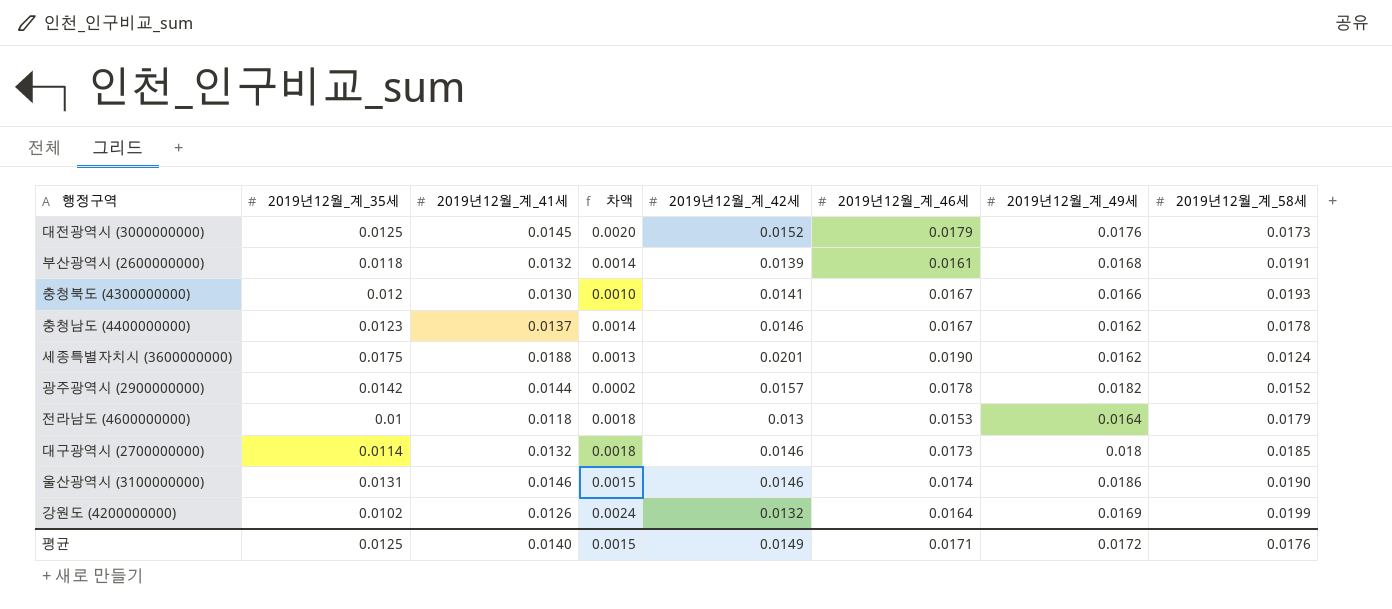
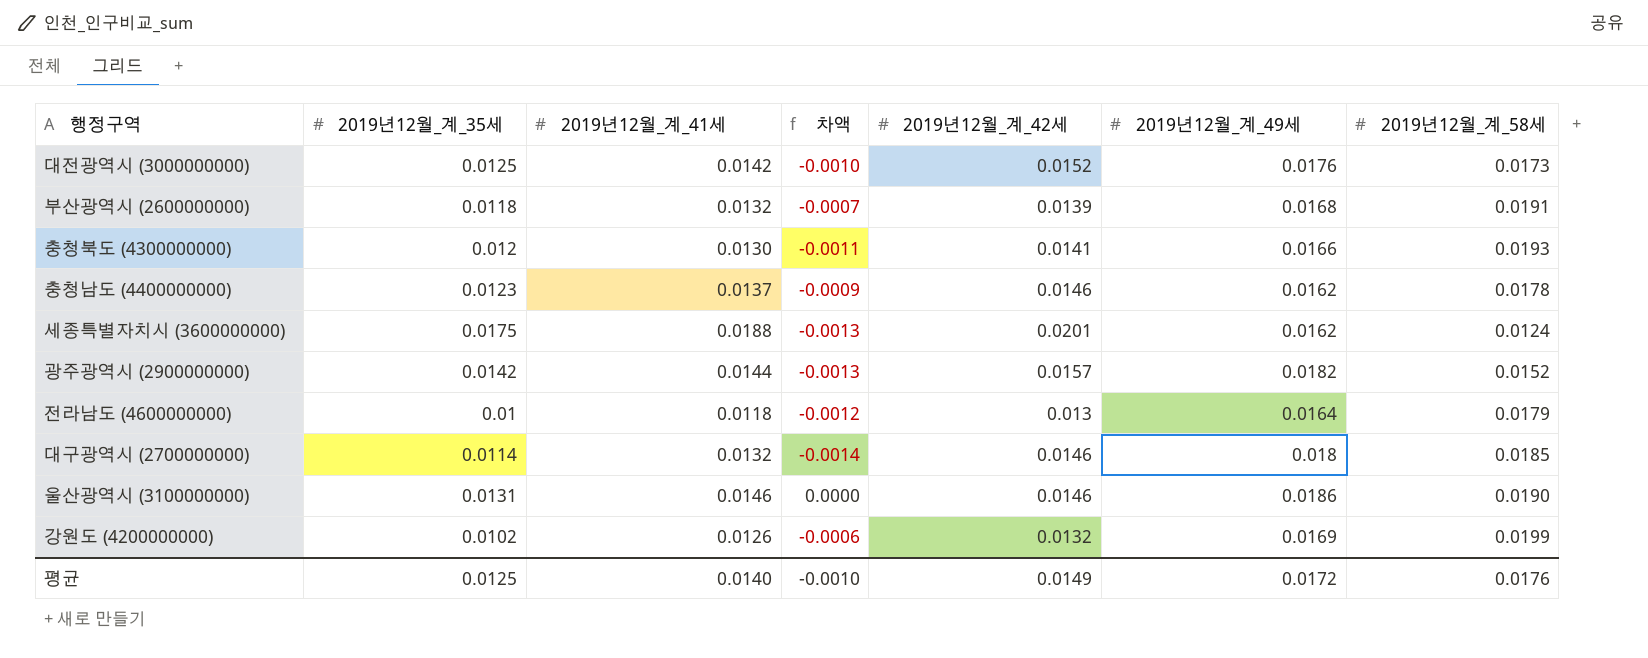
column 2019년12월_계_46세 | position: 6 -> none
column 차액 | formula: [2019년12월_계_41세] - [2019년12월_계_35세] -> [2019년12월_계_41세] - [2019년12월_계_42세]
대전광역시 (3000000000) | 2019년12월_계_41세: 0.0145 -> 0.0142
평균 | 차액: 0.0015 -> -0.0010

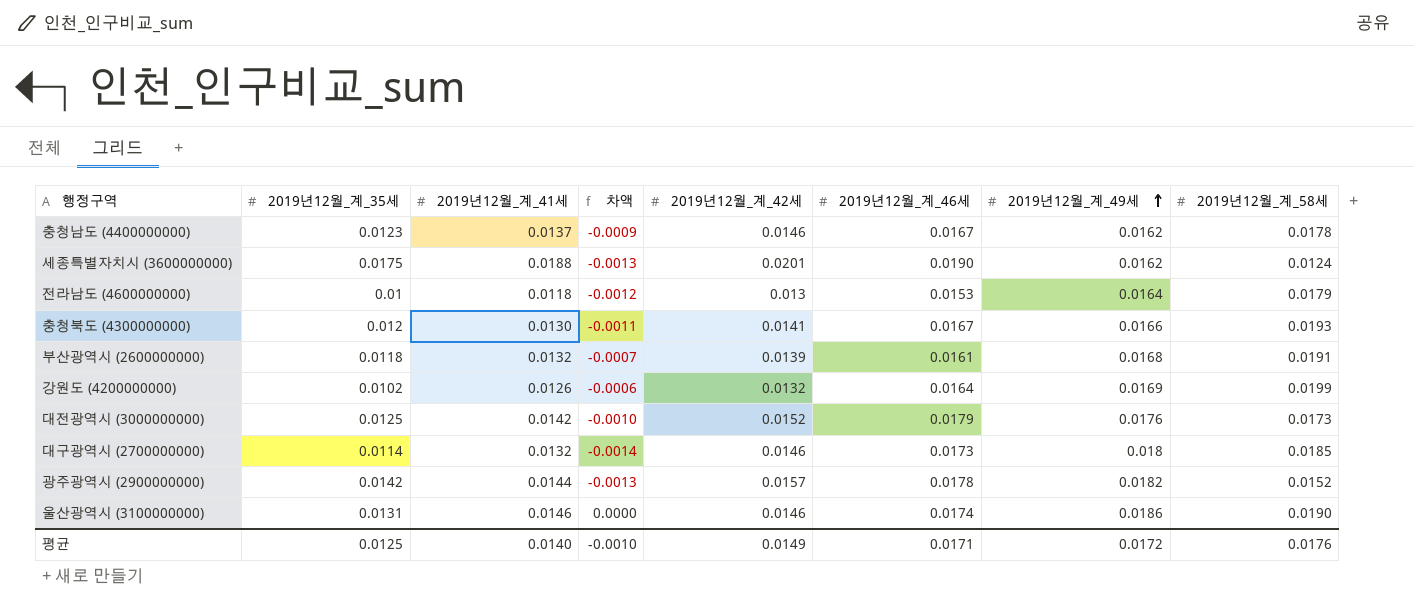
row order: none -> 2019년12월_계_49세 ascending
column 2019년12월_계_46세 | position: none -> 6

